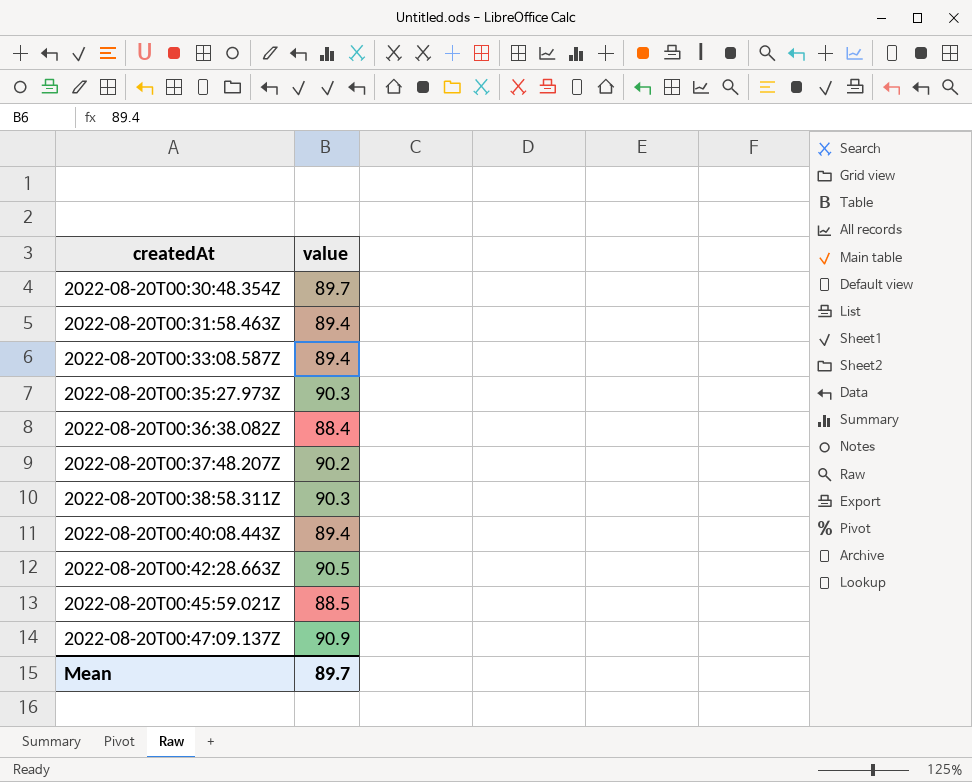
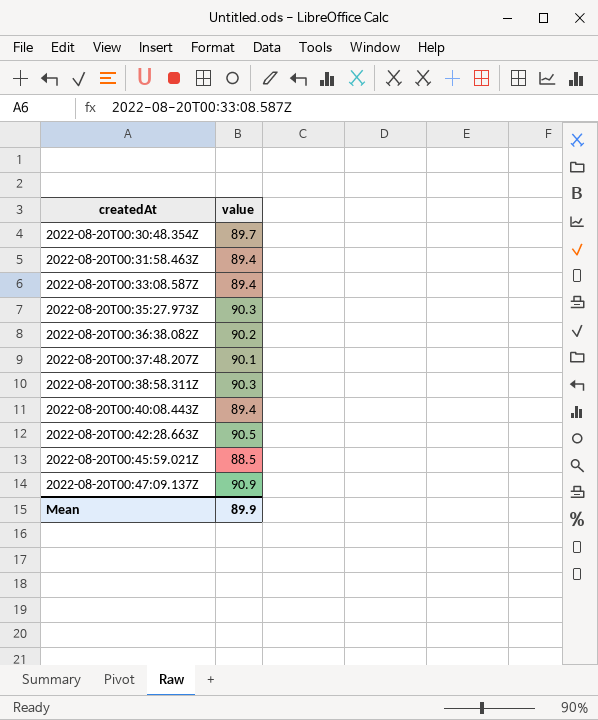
2022-08-20T00:36:38.082Z | value: 88.4 -> 90.2
2022-08-20T00:37:48.207Z | value: 90.2 -> 90.1
Mean | value: 89.7 -> 89.9

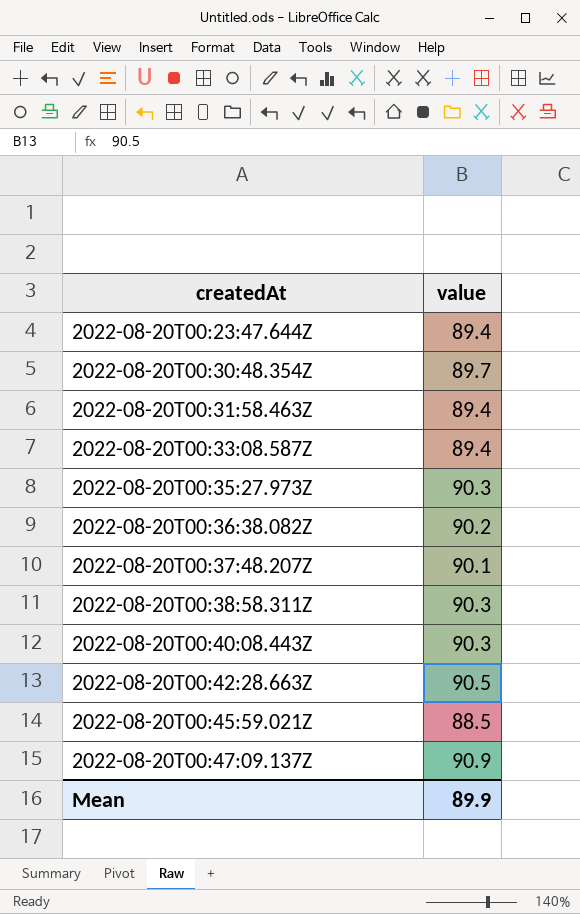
row 2022-08-20T00:23:47.644Z: none -> 89.4
2022-08-20T00:40:08.443Z | value: 89.4 -> 90.3

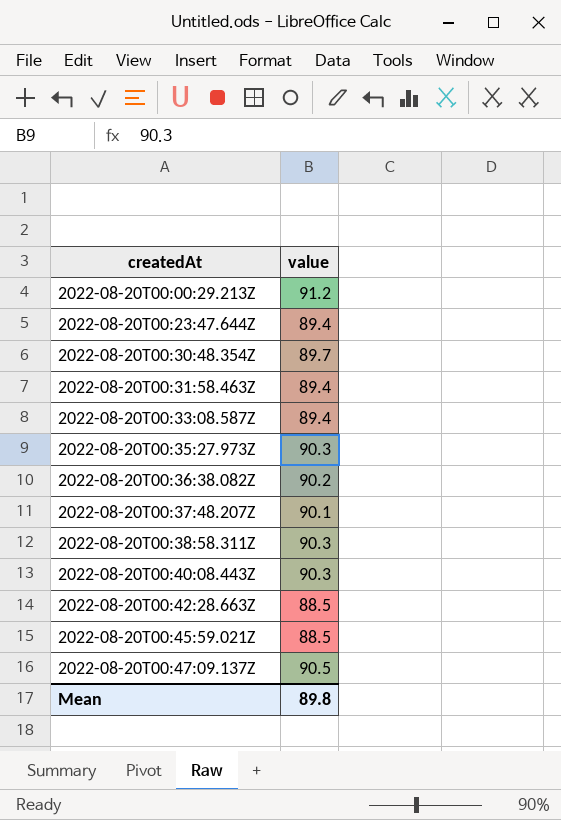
row 2022-08-20T00:00:29.213Z: none -> 91.2
2022-08-20T00:42:28.663Z | value: 90.5 -> 88.5
2022-08-20T00:47:09.137Z | value: 90.9 -> 90.5
Mean | value: 89.9 -> 89.8

